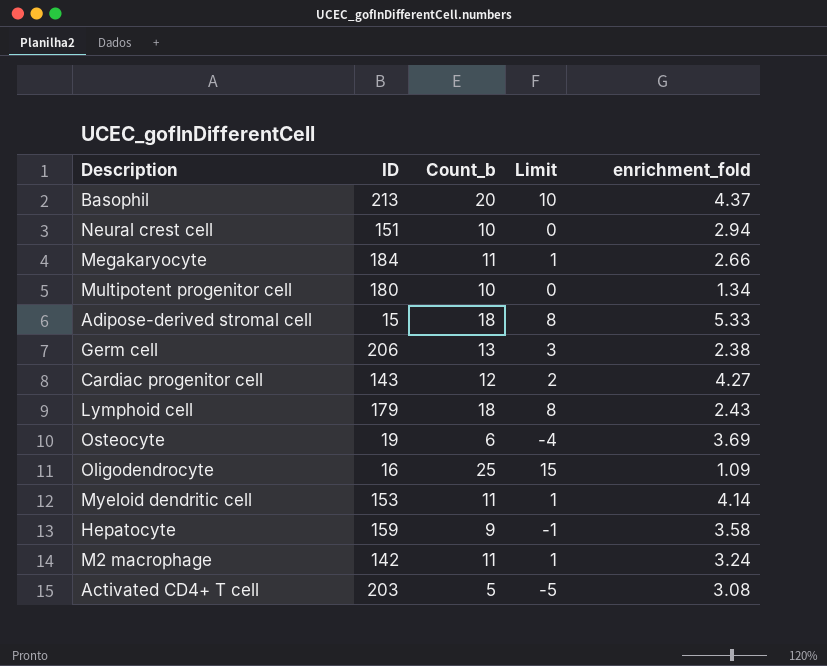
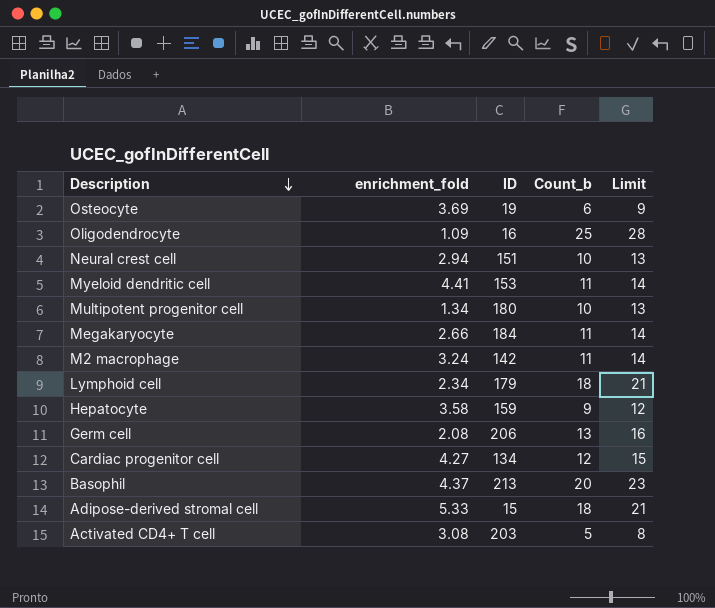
row order: none -> Description descending
column enrichment_fold | position: 5 -> 2
column Limit | formula: [Count_b] - 10 -> [Count_b] + 3
Myeloid dendritic cell | enrichment_fold: 4.14 -> 4.41
Lymphoid cell | enrichment_fold: 2.43 -> 2.34
Germ cell | enrichment_fold: 2.38 -> 2.08
Cardiac progenitor cell | ID: 143 -> 134

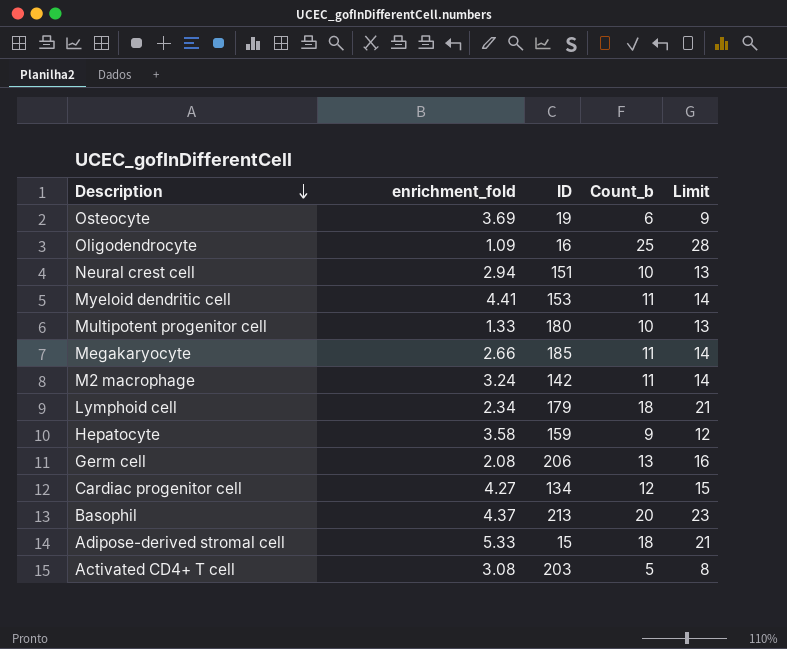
Multipotent progenitor cell | enrichment_fold: 1.34 -> 1.33
Megakaryocyte | ID: 184 -> 185

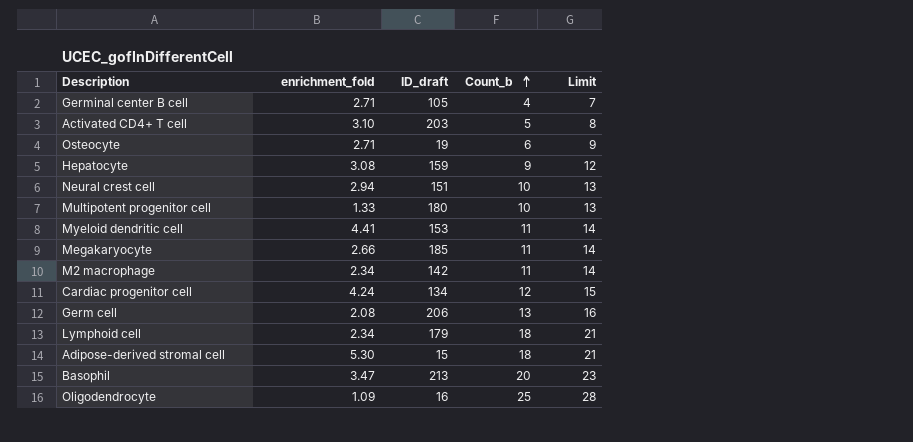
row order: Description descending -> Count_b ascending
column name: ID -> ID_draft
row Germinal center B cell: none -> 2.71 | 105 | 4 | 7
Activated CD4+ T cell | enrichment_fold: 3.08 -> 3.10
Osteocyte | enrichment_fold: 3.69 -> 2.71
Hepatocyte | enrichment_fold: 3.58 -> 3.08
M2 macrophage | enrichment_fold: 3.24 -> 2.34
Cardiac progenitor cell | enrichment_fold: 4.27 -> 4.24
Adipose-derived stromal cell | enrichment_fold: 5.33 -> 5.30
Basophil | enrichment_fold: 4.37 -> 3.47

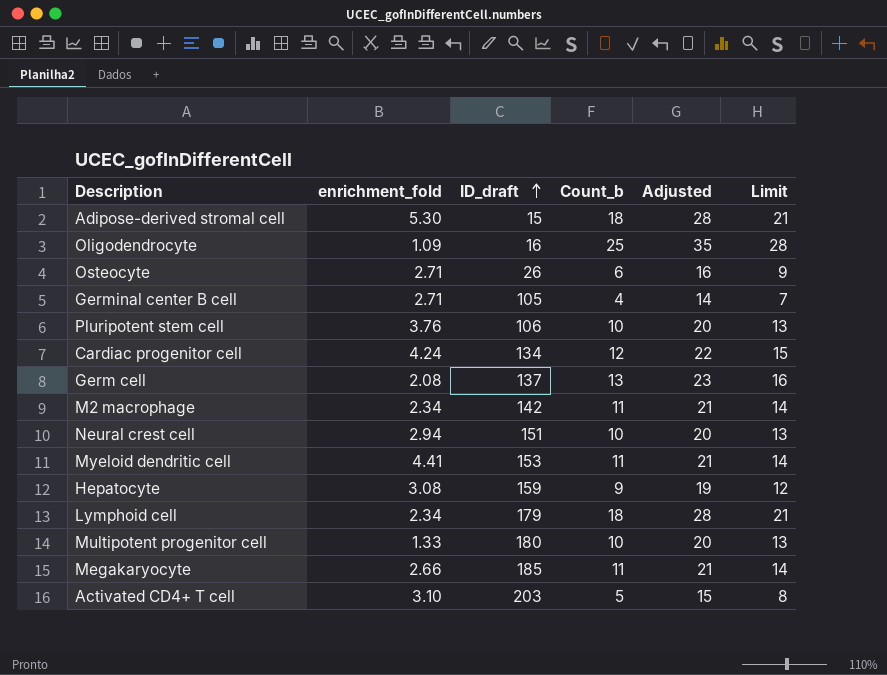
row order: Count_b ascending -> ID_draft ascending
column Adjusted | formula: none -> [Count_b] + 10
row Basophil: 3.47 | 213 | 20 | 23 -> none
Osteocyte | ID_draft: 19 -> 26
row Pluripotent stem cell: none -> 3.76 | 106 | 10 | 20 | 13
Germ cell | ID_draft: 206 -> 137

